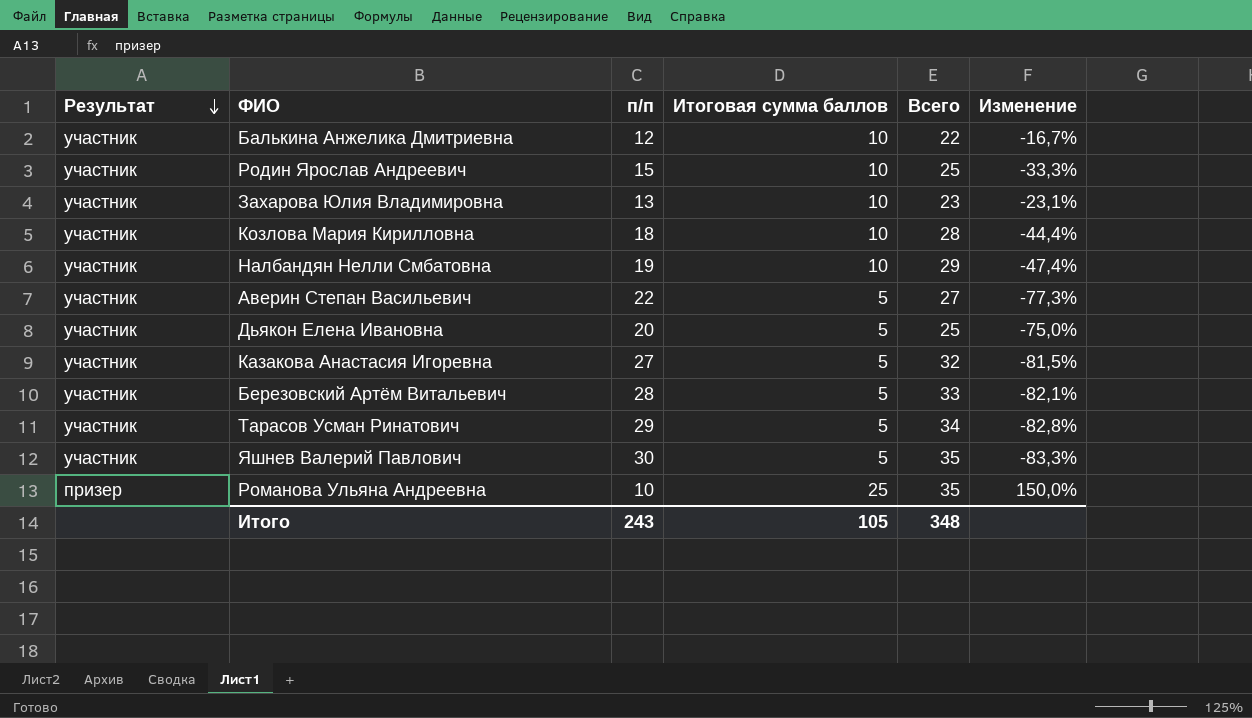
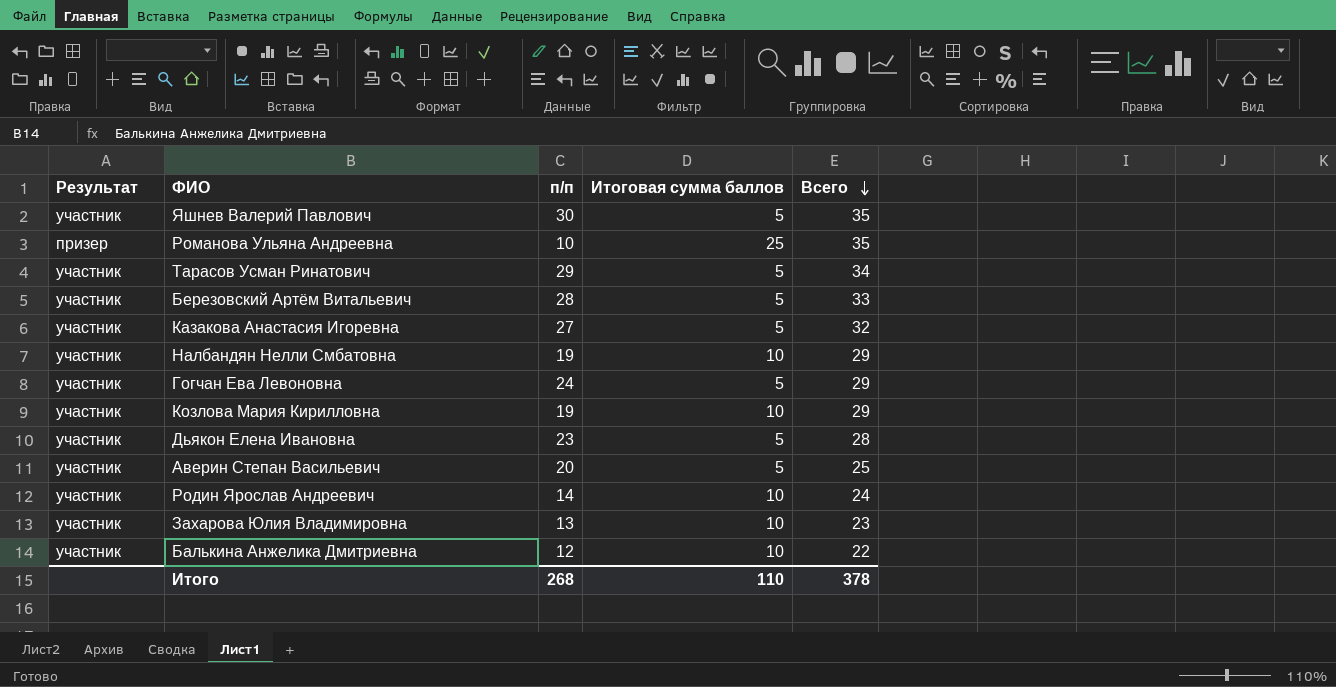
row order: Результат descending -> Всего descending
column Изменение | formula: ([Итоговая сумма баллов] - [п/п]) / [п/п] -> none
row Гогчан Ева Левоновна: none -> участник | 24 | 5 | 29
Козлова Мария Кирилловна | п/п: 18 -> 19
Козлова Мария Кирилловна | Всего: 28 -> 29
Дьякон Елена Ивановна | п/п: 20 -> 23
Дьякон Елена Ивановна | Всего: 25 -> 28
Аверин Степан Васильевич | п/п: 22 -> 20
Аверин Степан Васильевич | Всего: 27 -> 25
Родин Ярослав Андреевич | п/п: 15 -> 14
Родин Ярослав Андреевич | Всего: 25 -> 24
Итого | п/п: 243 -> 268
Итого | Итоговая сумма баллов: 105 -> 110
Итого | Всего: 348 -> 378

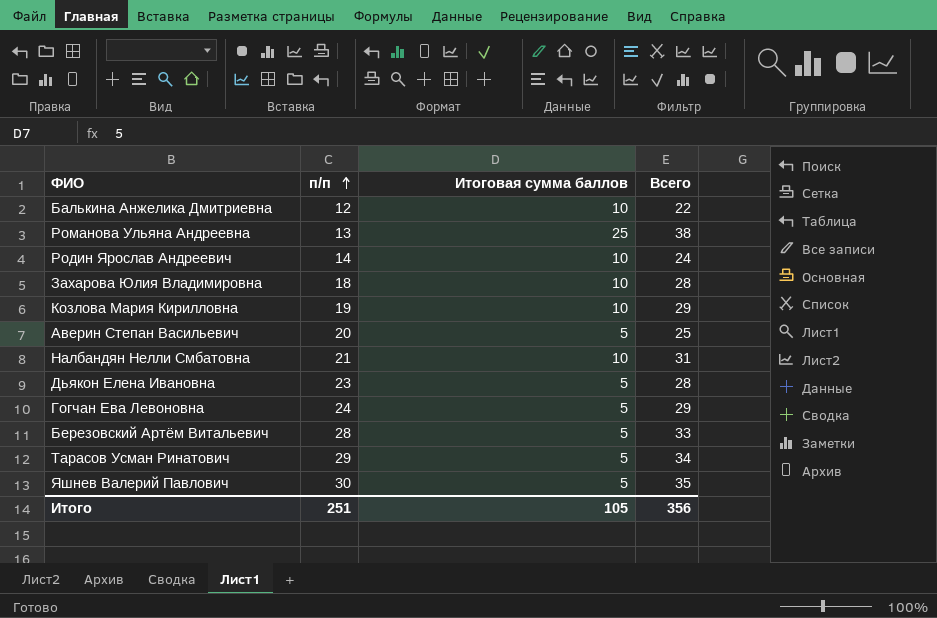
row order: Всего descending -> п/п ascending
column Результат | position: 1 -> none
row Казакова Анастасия Игоревна: участник | 27 | 5 | 32 -> none
Романова Ульяна Андреевна | п/п: 10 -> 13
Романова Ульяна Андреевна | Всего: 35 -> 38
Захарова Юлия Владимировна | п/п: 13 -> 18
Захарова Юлия Владимировна | Всего: 23 -> 28
Налбандян Нелли Смбатовна | п/п: 19 -> 21
Налбандян Нелли Смбатовна | Всего: 29 -> 31
Итого | п/п: 268 -> 251
Итого | Итоговая сумма баллов: 110 -> 105
Итого | Всего: 378 -> 356

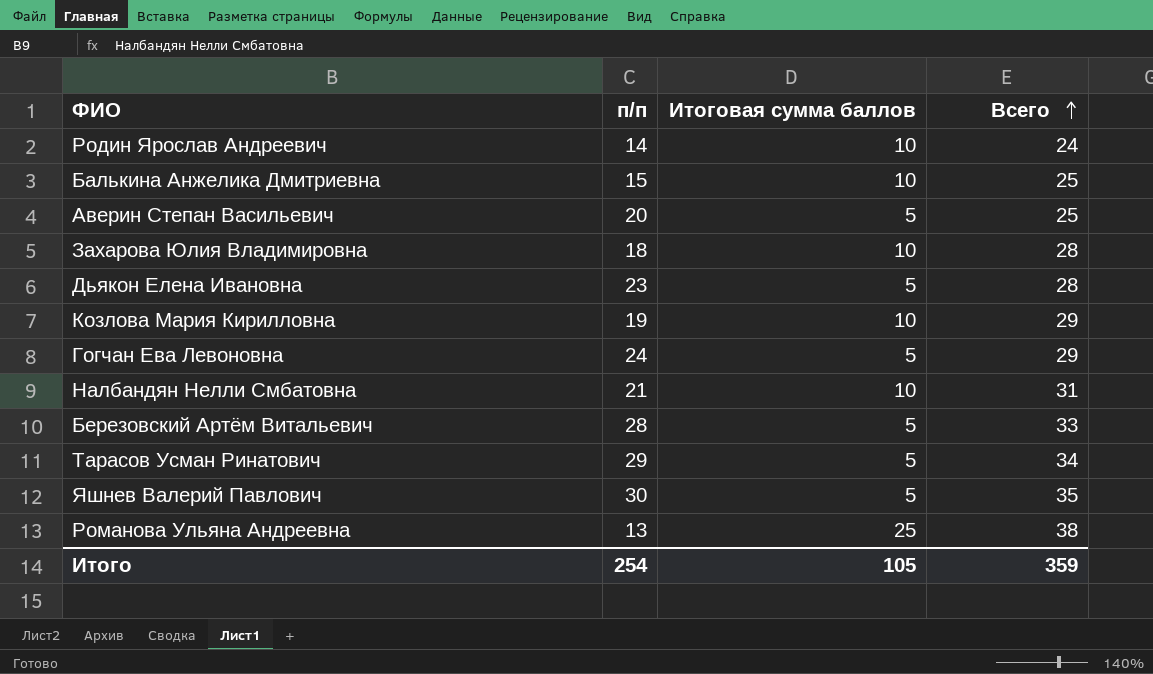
row order: п/п ascending -> Всего ascending
Балькина Анжелика Дмитриевна | п/п: 12 -> 15
Балькина Анжелика Дмитриевна | Всего: 22 -> 25
Итого | п/п: 251 -> 254
Итого | Всего: 356 -> 359

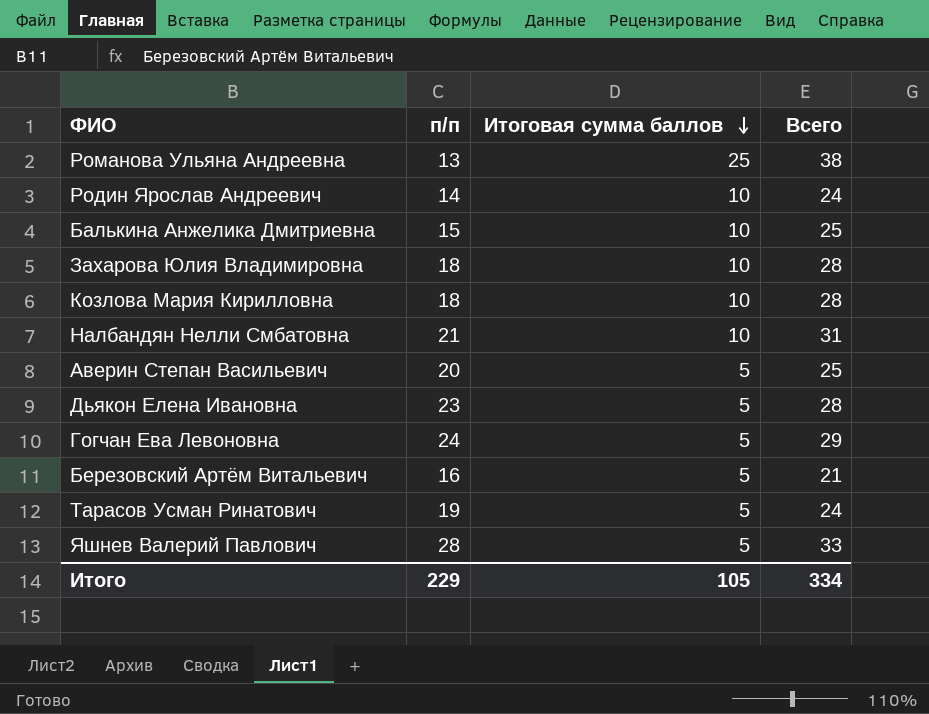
row order: Всего ascending -> Итоговая сумма баллов descending
Козлова Мария Кирилловна | п/п: 19 -> 18
Козлова Мария Кирилловна | Всего: 29 -> 28
Березовский Артём Витальевич | п/п: 28 -> 16
Березовский Артём Витальевич | Всего: 33 -> 21
Тарасов Усман Ринатович | п/п: 29 -> 19
Тарасов Усман Ринатович | Всего: 34 -> 24
Яшнев Валерий Павлович | п/п: 30 -> 28
Яшнев Валерий Павлович | Всего: 35 -> 33
Итого | п/п: 254 -> 229
Итого | Всего: 359 -> 334

